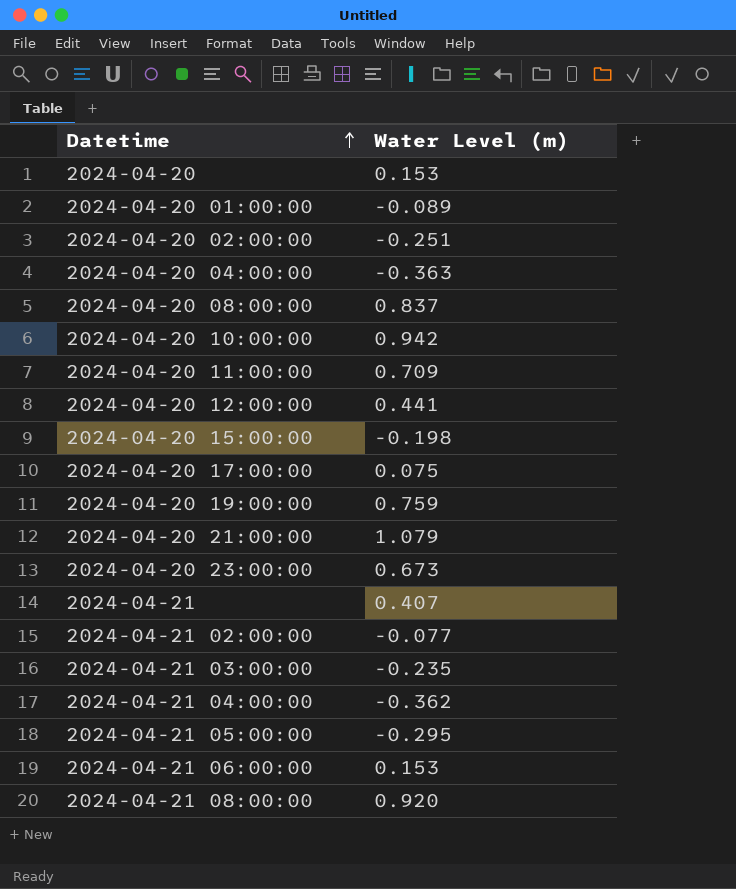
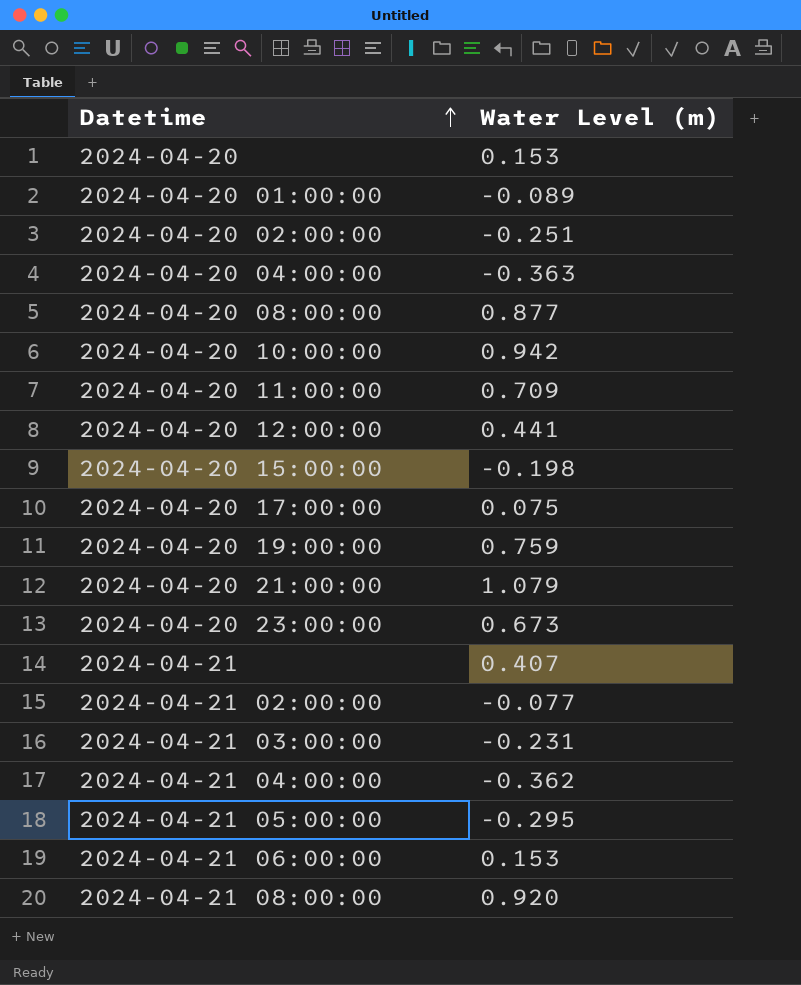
2024-04-20 08:00:00 | Water Level (m): 0.837 -> 0.877
2024-04-21 03:00:00 | Water Level (m): -0.235 -> -0.231

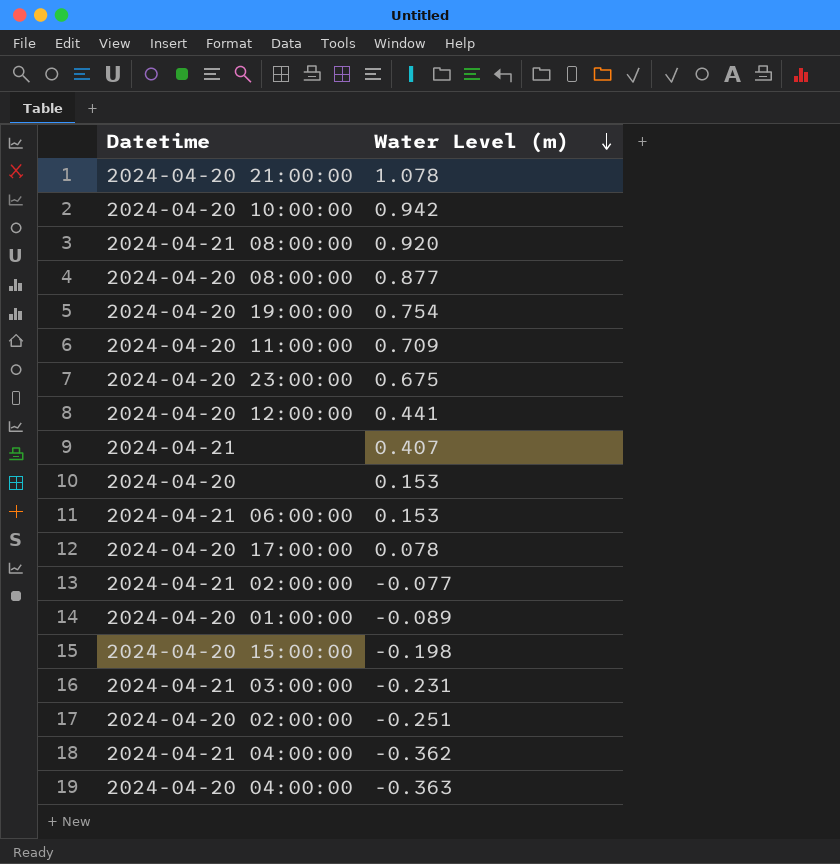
row order: Datetime ascending -> Water Level (m) descending
row 2024-04-21 05:00:00: -0.295 -> none
2024-04-20 21:00:00 | Water Level (m): 1.079 -> 1.078
2024-04-20 19:00:00 | Water Level (m): 0.759 -> 0.754
2024-04-20 23:00:00 | Water Level (m): 0.673 -> 0.675
2024-04-20 17:00:00 | Water Level (m): 0.075 -> 0.078

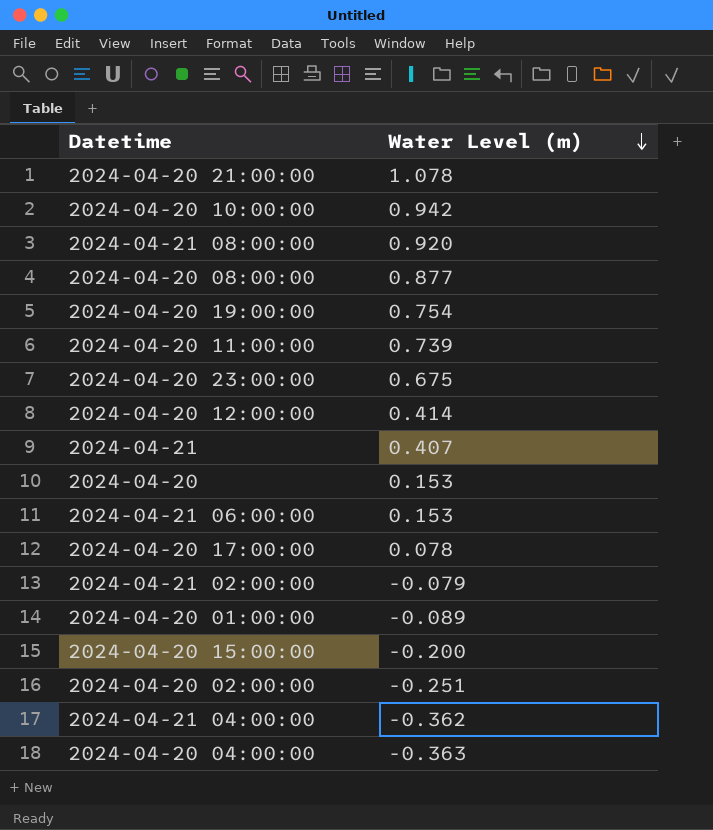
row 2024-04-21 03:00:00: -0.231 -> none
2024-04-20 11:00:00 | Water Level (m): 0.709 -> 0.739
2024-04-20 12:00:00 | Water Level (m): 0.441 -> 0.414
2024-04-21 02:00:00 | Water Level (m): -0.077 -> -0.079
2024-04-20 15:00:00 | Water Level (m): -0.198 -> -0.200

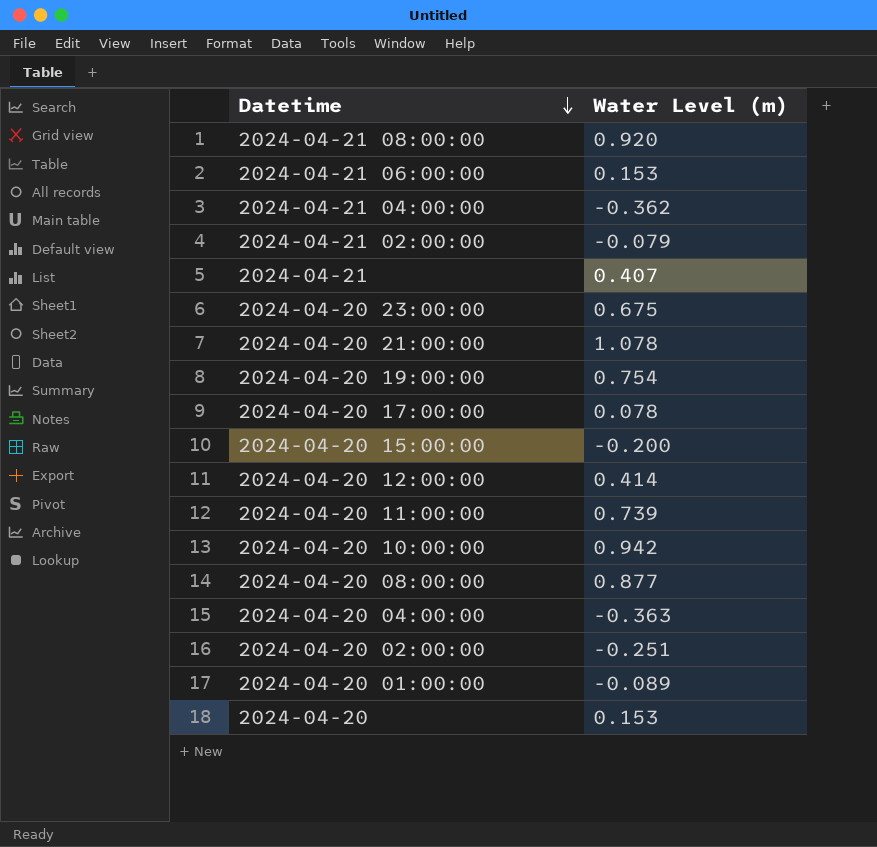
row order: Water Level (m) descending -> Datetime descending

